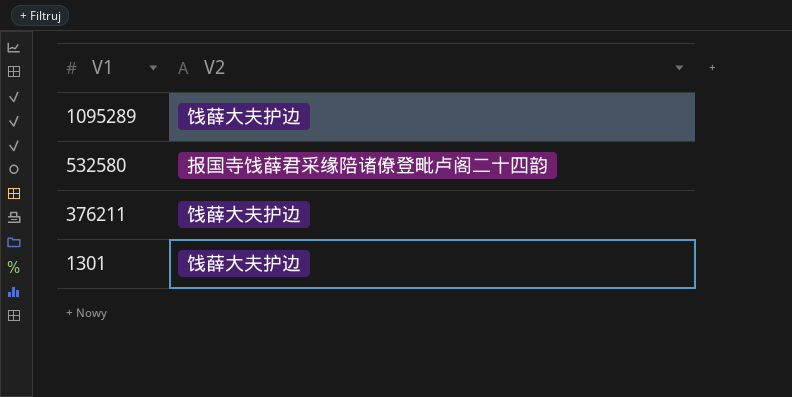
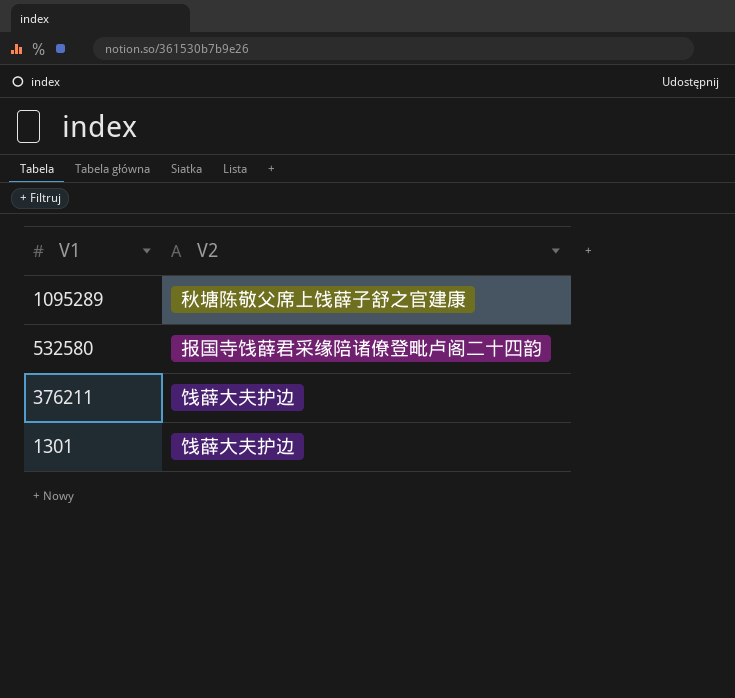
1095289 | V2: 饯薛大夫护边 -> 秋塘陈敬父席上饯薛子舒之官建康

